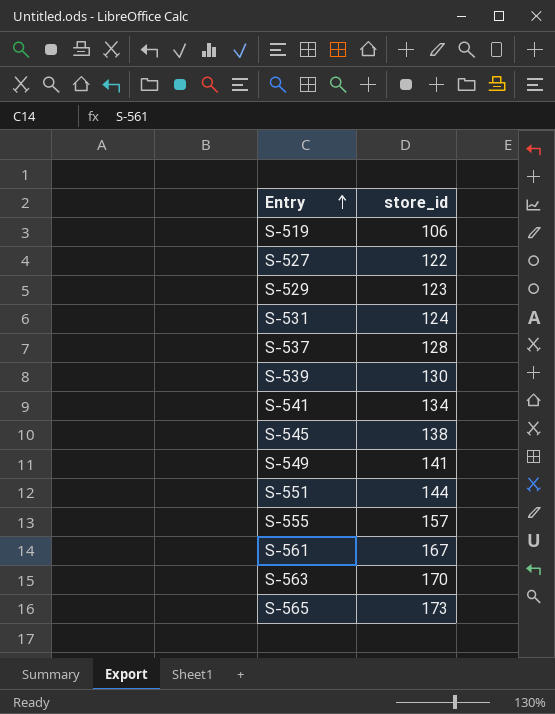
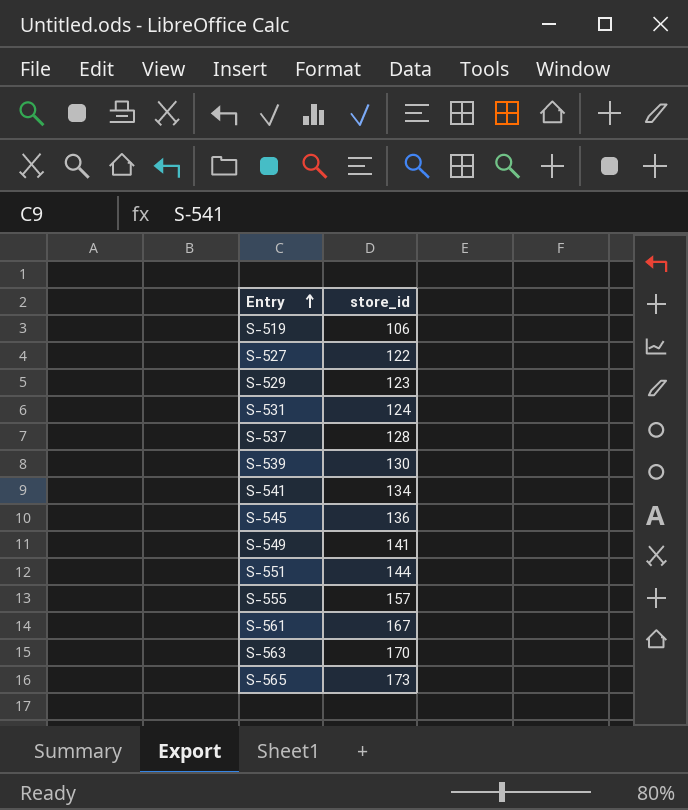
S-545 | store_id: 138 -> 136

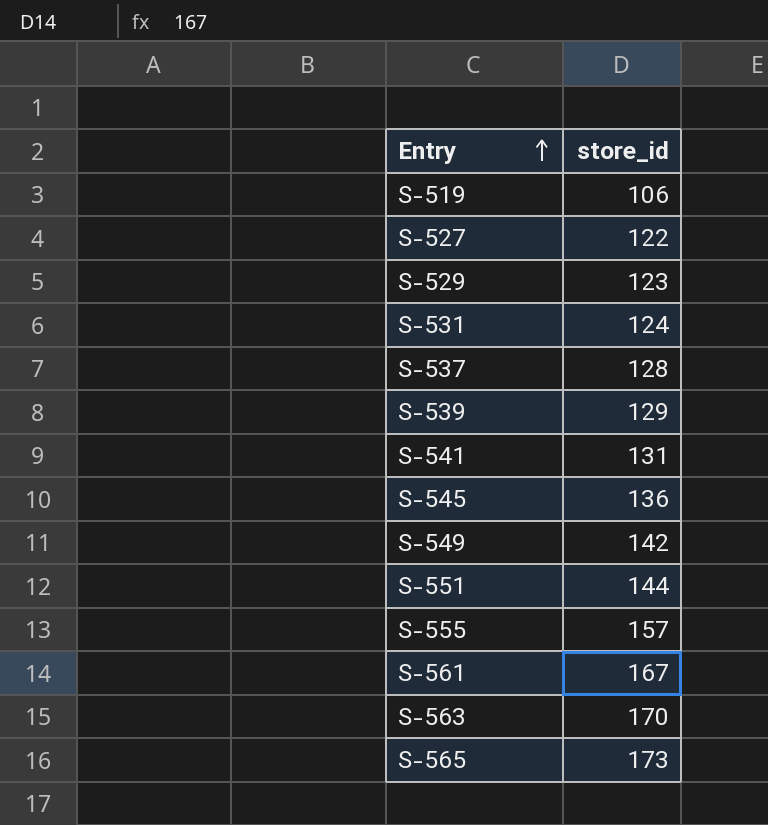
S-539 | store_id: 130 -> 129
S-541 | store_id: 134 -> 131
S-549 | store_id: 141 -> 142

